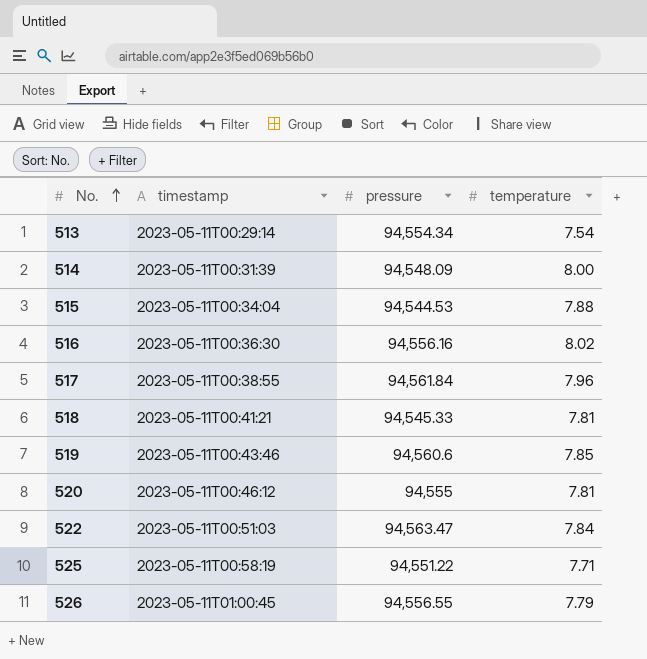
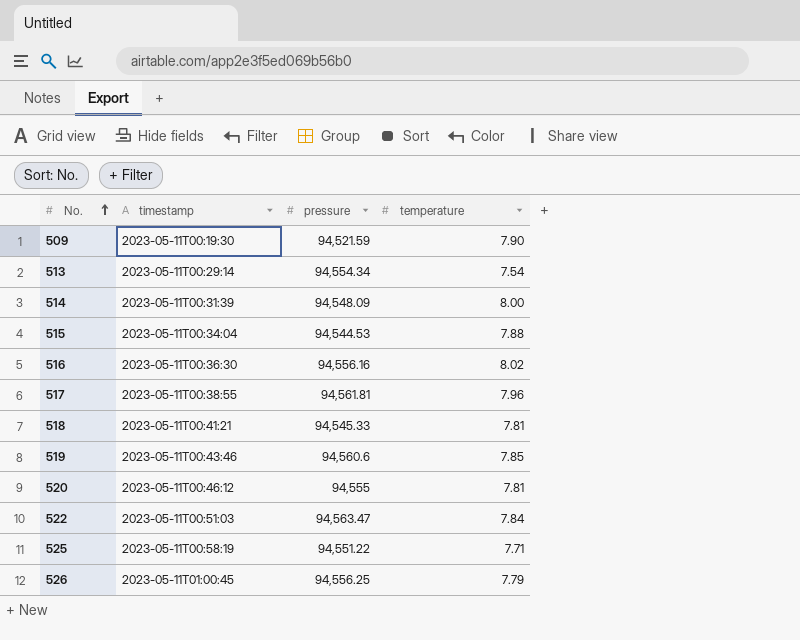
row 509: none -> 2023-05-11T00:19:30 | 94,521.59 | 7.90
517 | pressure: 94,561.84 -> 94,561.81
526 | pressure: 94,556.55 -> 94,556.25

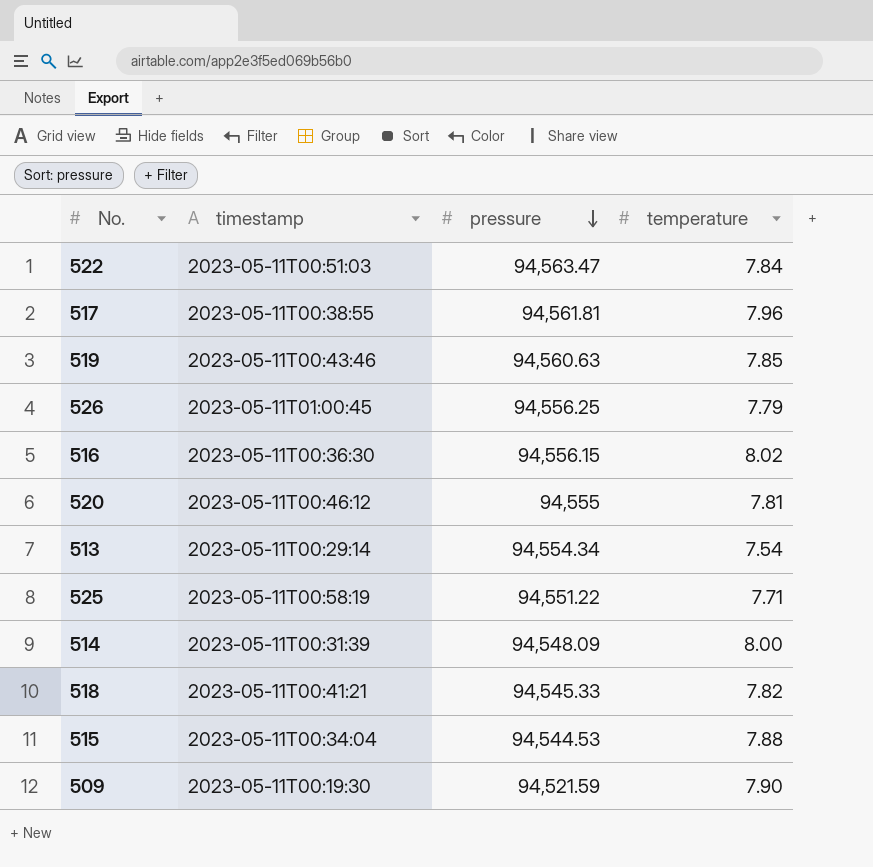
row order: No. ascending -> pressure descending
519 | pressure: 94,560.6 -> 94,560.63
516 | pressure: 94,556.16 -> 94,556.15
518 | temperature: 7.81 -> 7.82

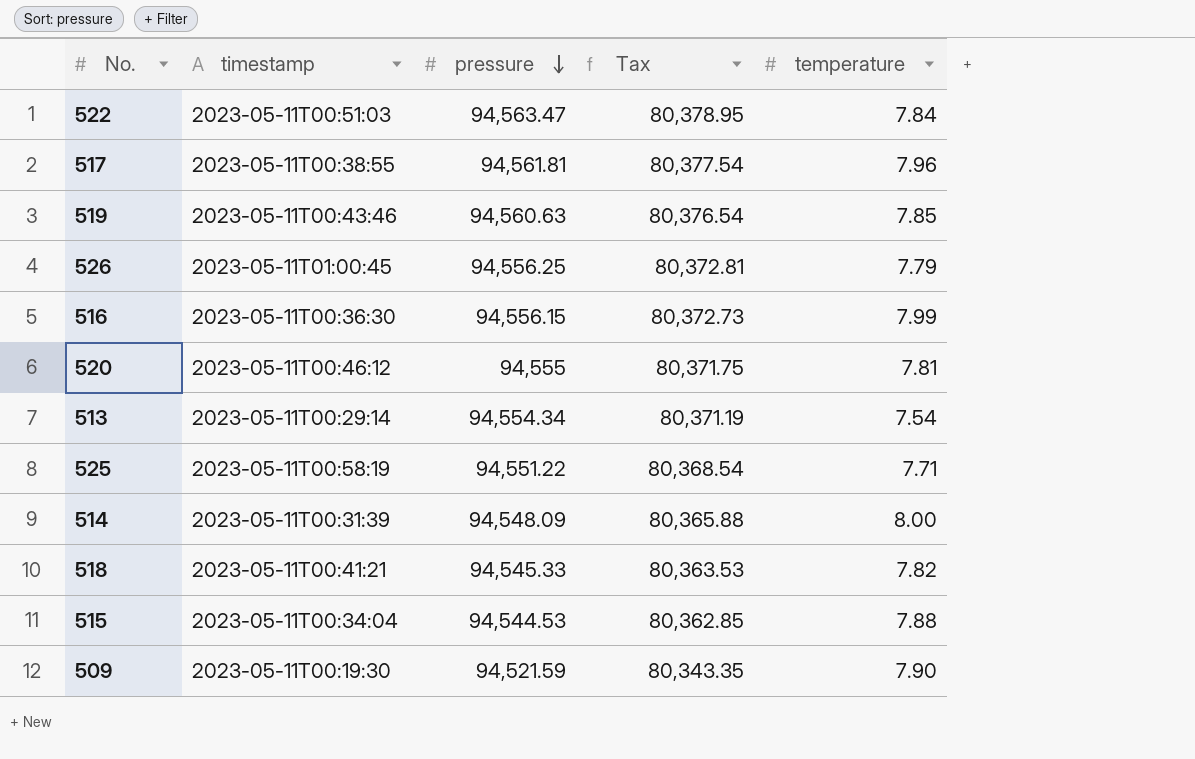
column Tax | formula: none -> [pressure] * 0.85
516 | temperature: 8.02 -> 7.99

